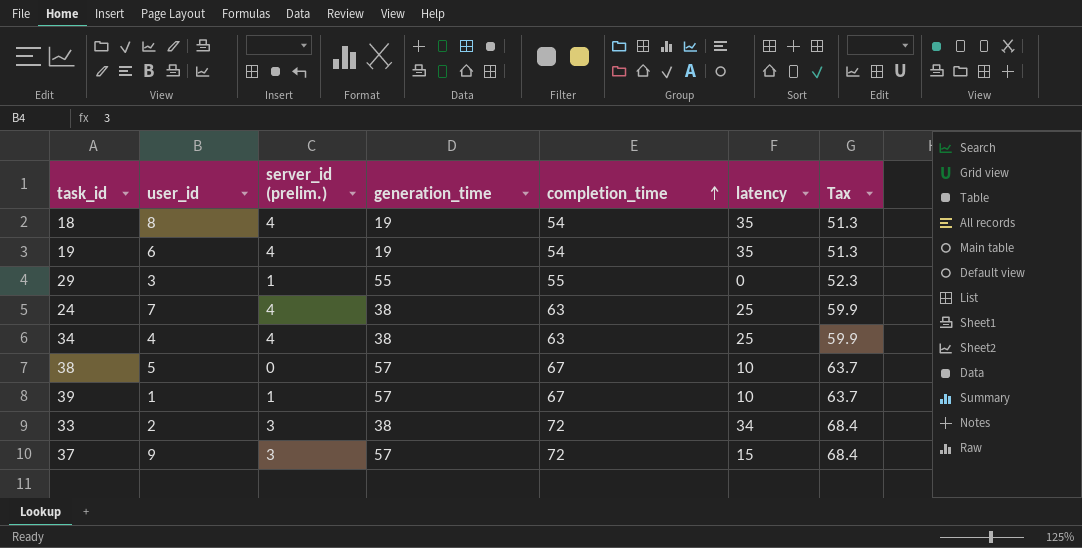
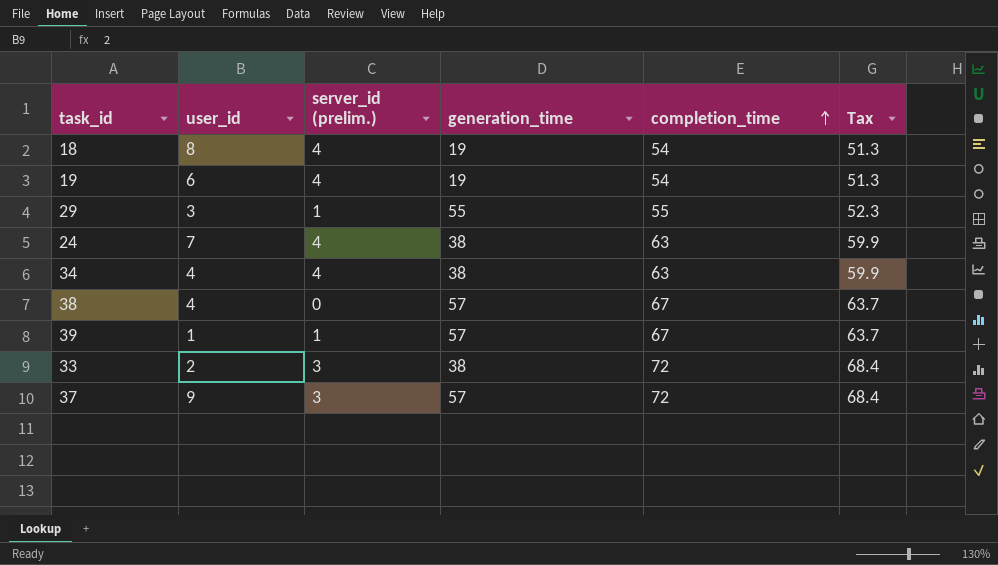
column latency | formula: [completion_time] - [generation_time] -> none
38 | user_id: 5 -> 4

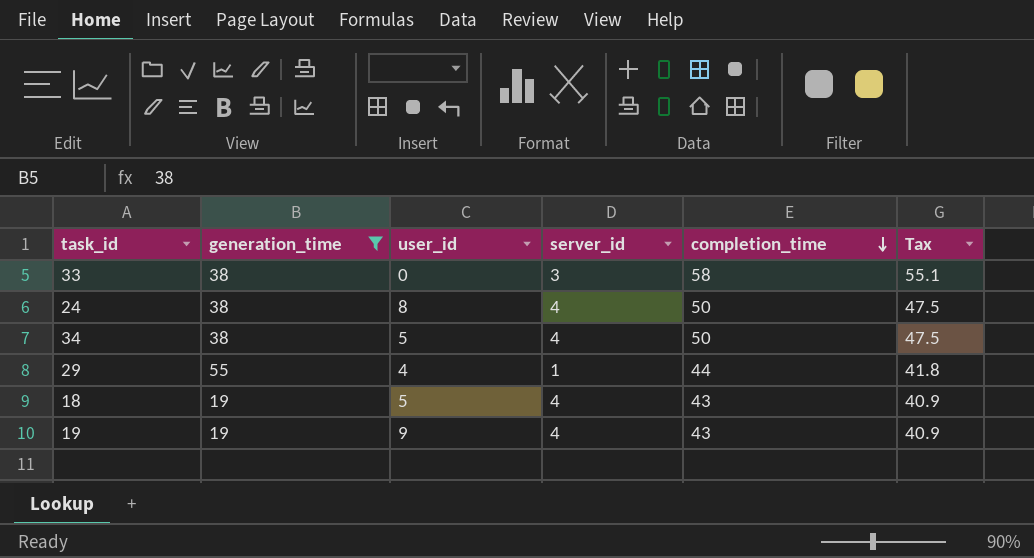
filter: none -> generation_time != 57
row order: completion_time ascending -> completion_time descending
column generation_time | position: 4 -> 2
column name: server_id (prelim.) -> server_id
33 | user_id: 2 -> 0
33 | completion_time: 72 -> 58
33 | Tax: 68.4 -> 55.1
24 | user_id: 7 -> 8
24 | completion_time: 63 -> 50
24 | Tax: 59.9 -> 47.5
34 | user_id: 4 -> 5
34 | completion_time: 63 -> 50
34 | Tax: 59.9 -> 47.5
29 | user_id: 3 -> 4
29 | completion_time: 55 -> 44
29 | Tax: 52.3 -> 41.8
18 | user_id: 8 -> 5
18 | completion_time: 54 -> 43
18 | Tax: 51.3 -> 40.9
19 | user_id: 6 -> 9
19 | completion_time: 54 -> 43
19 | Tax: 51.3 -> 40.9

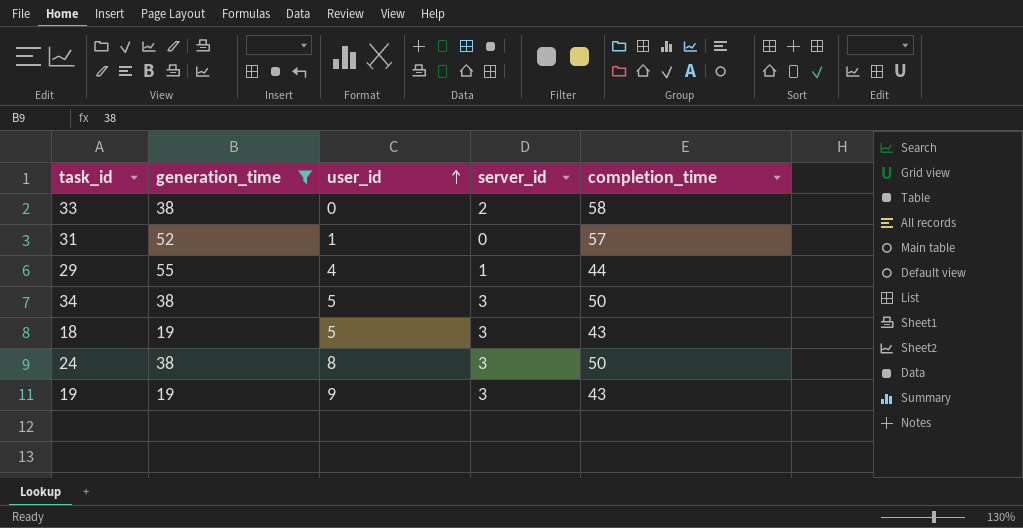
row order: completion_time descending -> user_id ascending
column Tax | formula: [completion_time] * 0.95 -> none
33 | server_id: 3 -> 2
row 31: none -> 52 | 1 | 0 | 57
34 | server_id: 4 -> 3
18 | server_id: 4 -> 3
24 | server_id: 4 -> 3
19 | server_id: 4 -> 3

